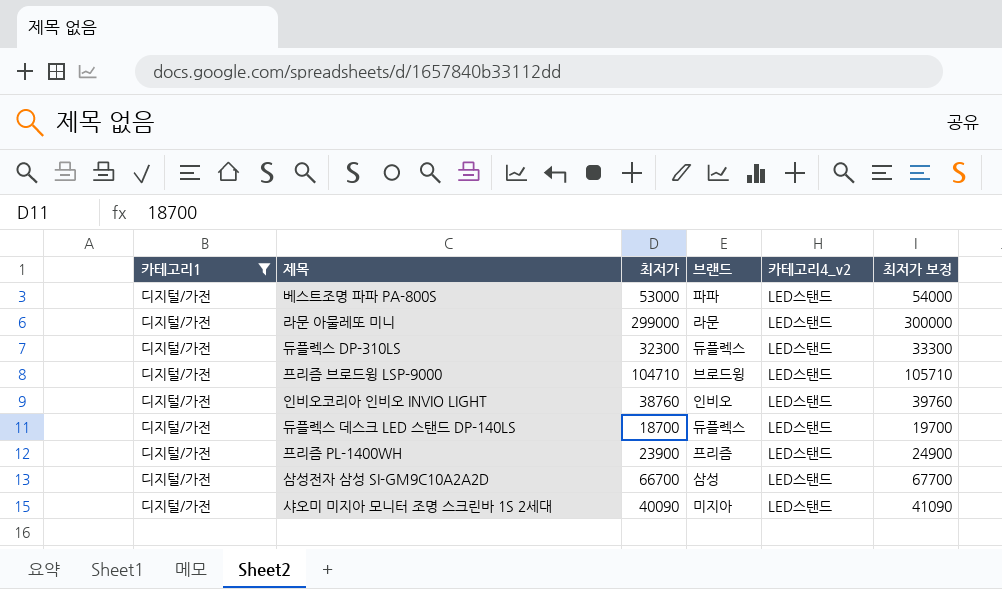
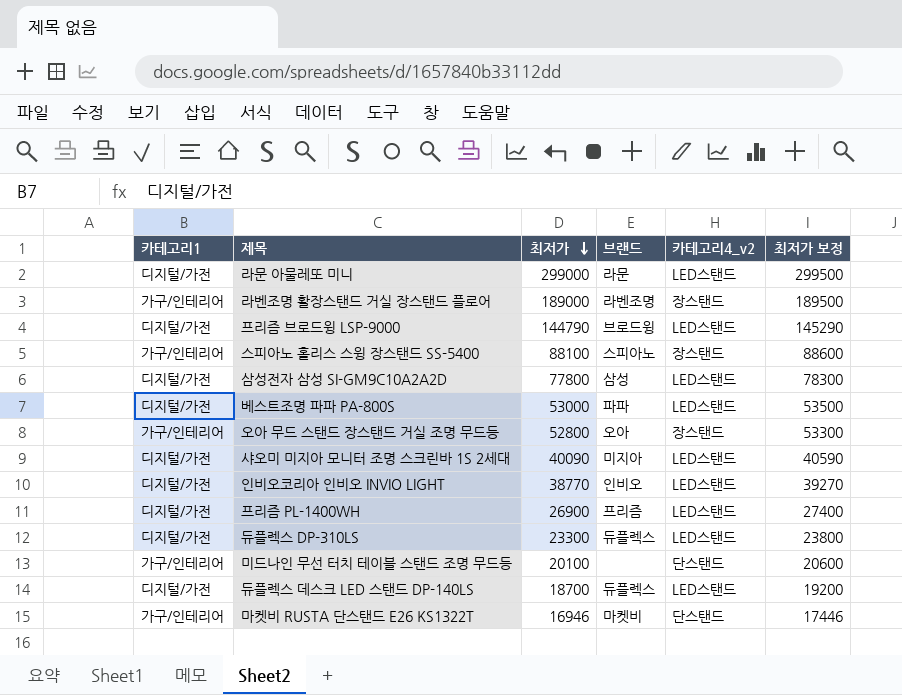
filter: 카테고리1 = 디지털/가전 -> none
row order: none -> 최저가 descending
column 최저가 보정 | formula: [최저가] + 1000 -> [최저가] + 500
프리즘 브로드윙 LSP-9000 | 최저가: 104710 -> 144790
삼성전자 삼성 SI-GM9C10A2A2D | 최저가: 66700 -> 77800
인비오코리아 인비오 INVIO LIGHT | 최저가: 38760 -> 38770
프리즘 PL-1400WH | 최저가: 23900 -> 26900
듀플렉스 DP-310LS | 최저가: 32300 -> 23300

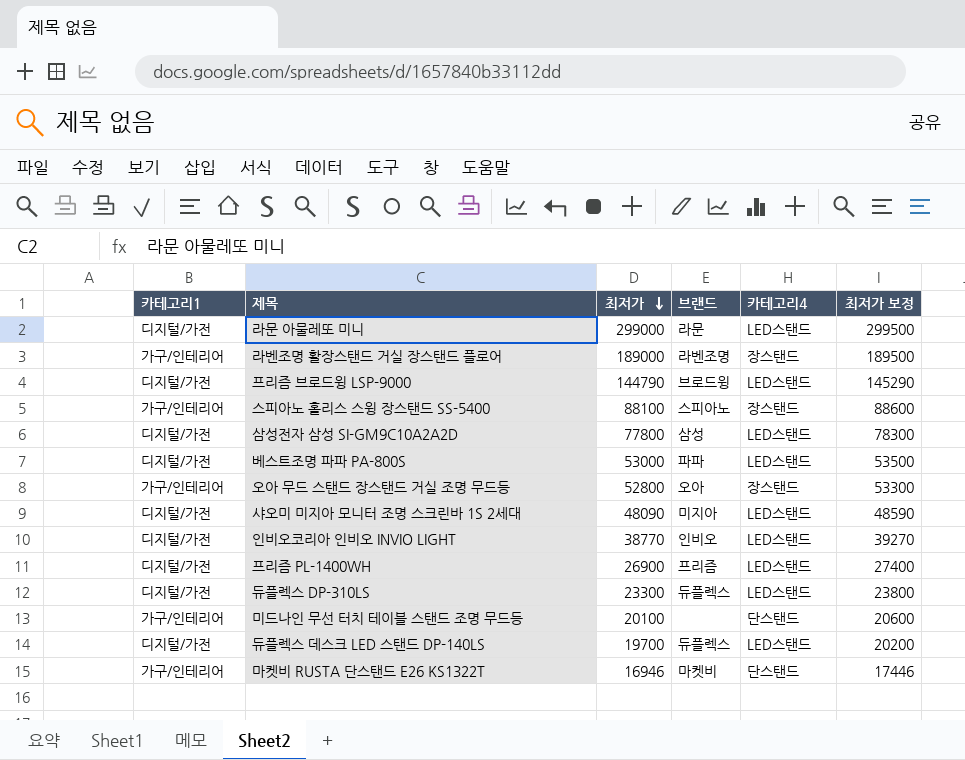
column name: 카테고리4_v2 -> 카테고리4
샤오미 미지아 모니터 조명 스크린바 1S 2세대 | 최저가: 40090 -> 48090
샤오미 미지아 모니터 조명 스크린바 1S 2세대 | 최저가 보정: 40590 -> 48590
듀플렉스 데스크 LED 스탠드 DP-140LS | 최저가: 18700 -> 19700
듀플렉스 데스크 LED 스탠드 DP-140LS | 최저가 보정: 19200 -> 20200

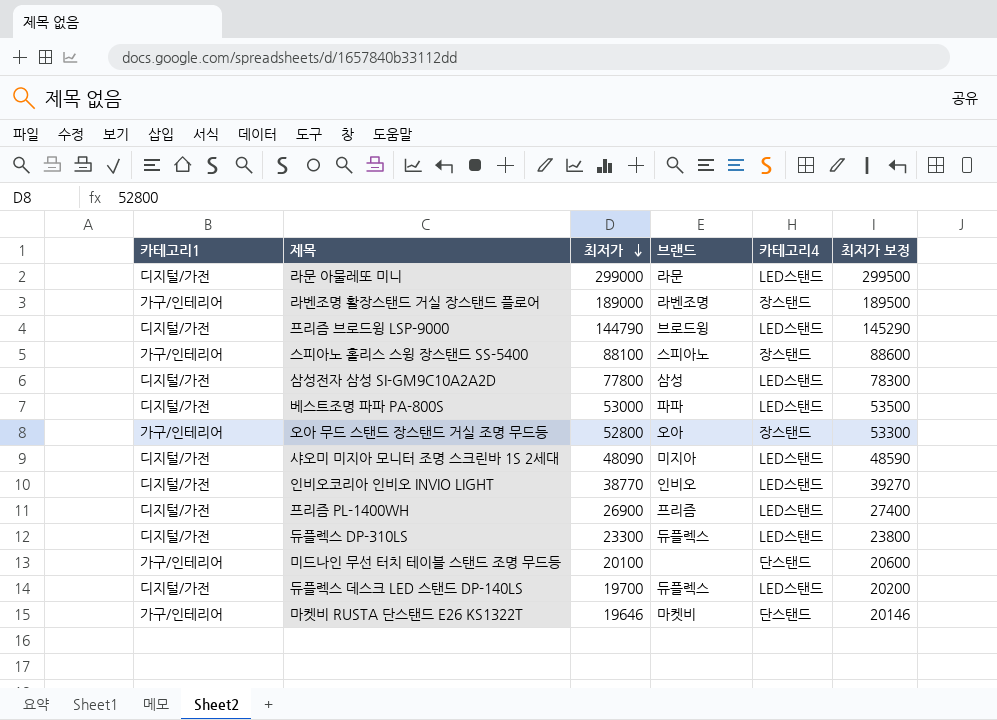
마켓비 RUSTA 단스탠드 E26 KS1322T | 최저가: 16946 -> 19646
마켓비 RUSTA 단스탠드 E26 KS1322T | 최저가 보정: 17446 -> 20146

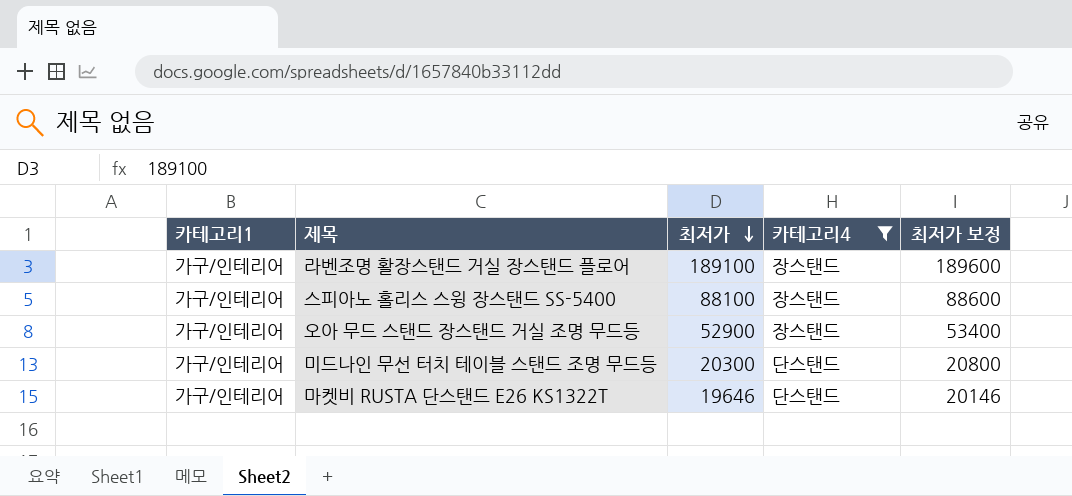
filter: none -> 카테고리4 != LED스탠드
column 브랜드 | position: 4 -> none
라벤조명 활장스탠드 거실 장스탠드 플로어 | 최저가: 189000 -> 189100
라벤조명 활장스탠드 거실 장스탠드 플로어 | 최저가 보정: 189500 -> 189600
오아 무드 스탠드 장스탠드 거실 조명 무드등 | 최저가: 52800 -> 52900
오아 무드 스탠드 장스탠드 거실 조명 무드등 | 최저가 보정: 53300 -> 53400
미드나인 무선 터치 테이블 스탠드 조명 무드등 | 최저가: 20100 -> 20300
미드나인 무선 터치 테이블 스탠드 조명 무드등 | 최저가 보정: 20600 -> 20800

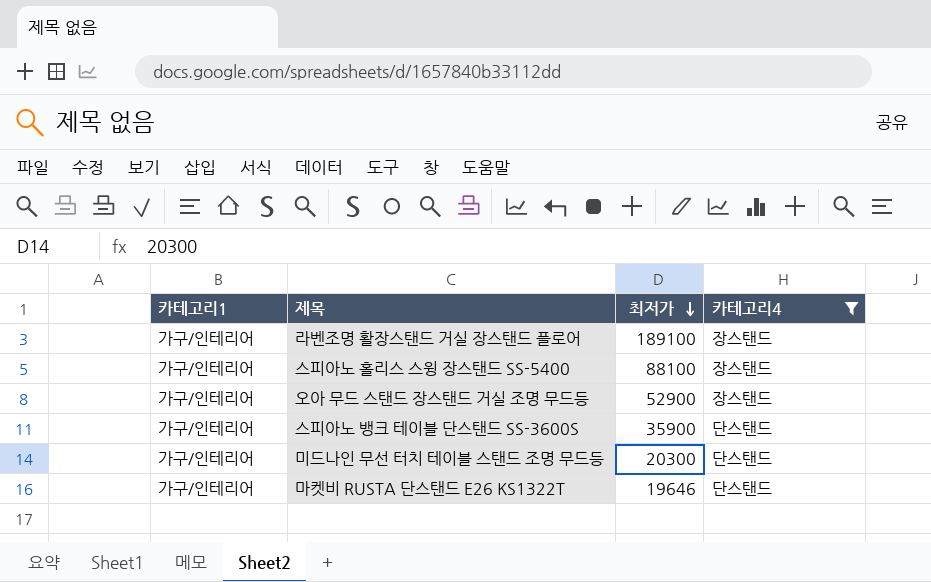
column 최저가 보정 | formula: [최저가] + 500 -> none
row 스피아노 뱅크 테이블 단스탠드 SS-3600S: none -> 가구/인테리어 | 35900 | 단스탠드

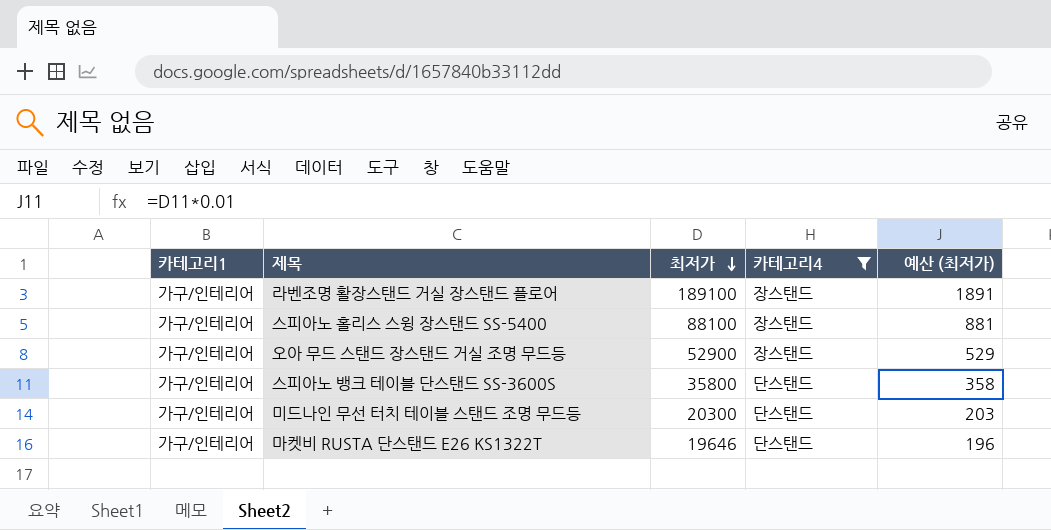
column 예산 (최저가) | formula: none -> [최저가] * 0.01
스피아노 뱅크 테이블 단스탠드 SS-3600S | 최저가: 35900 -> 35800

